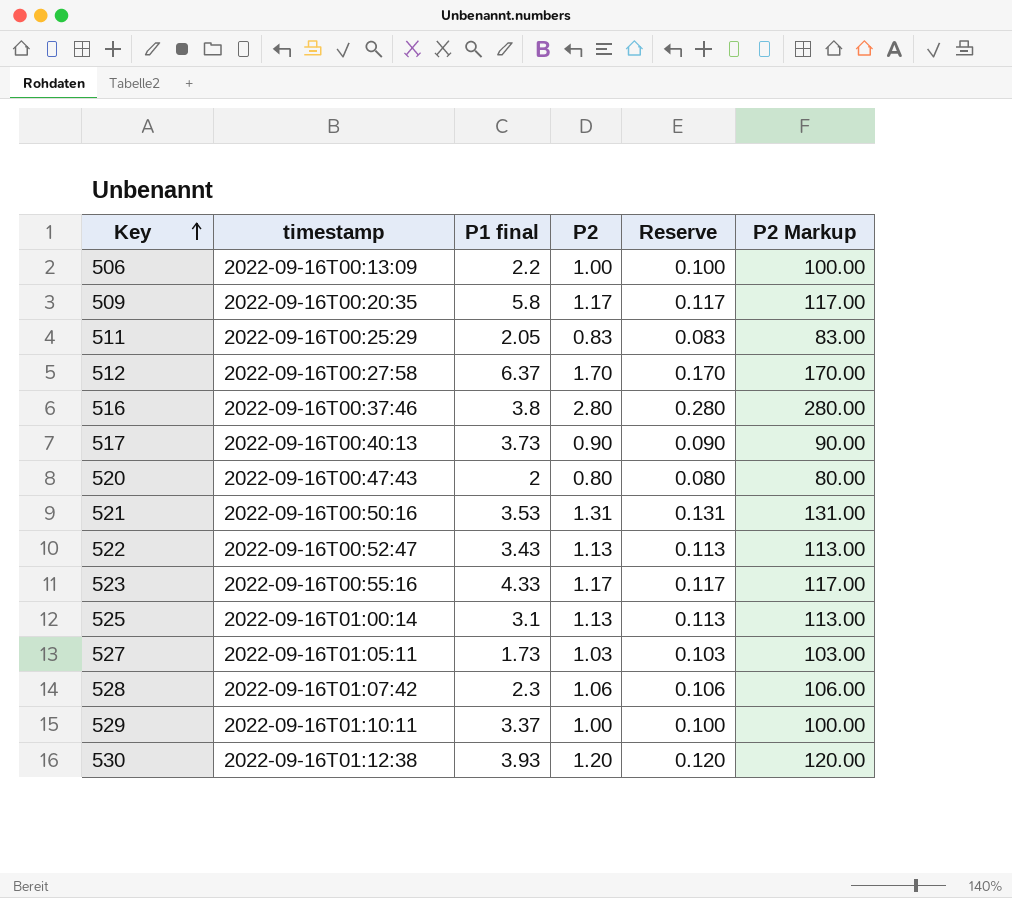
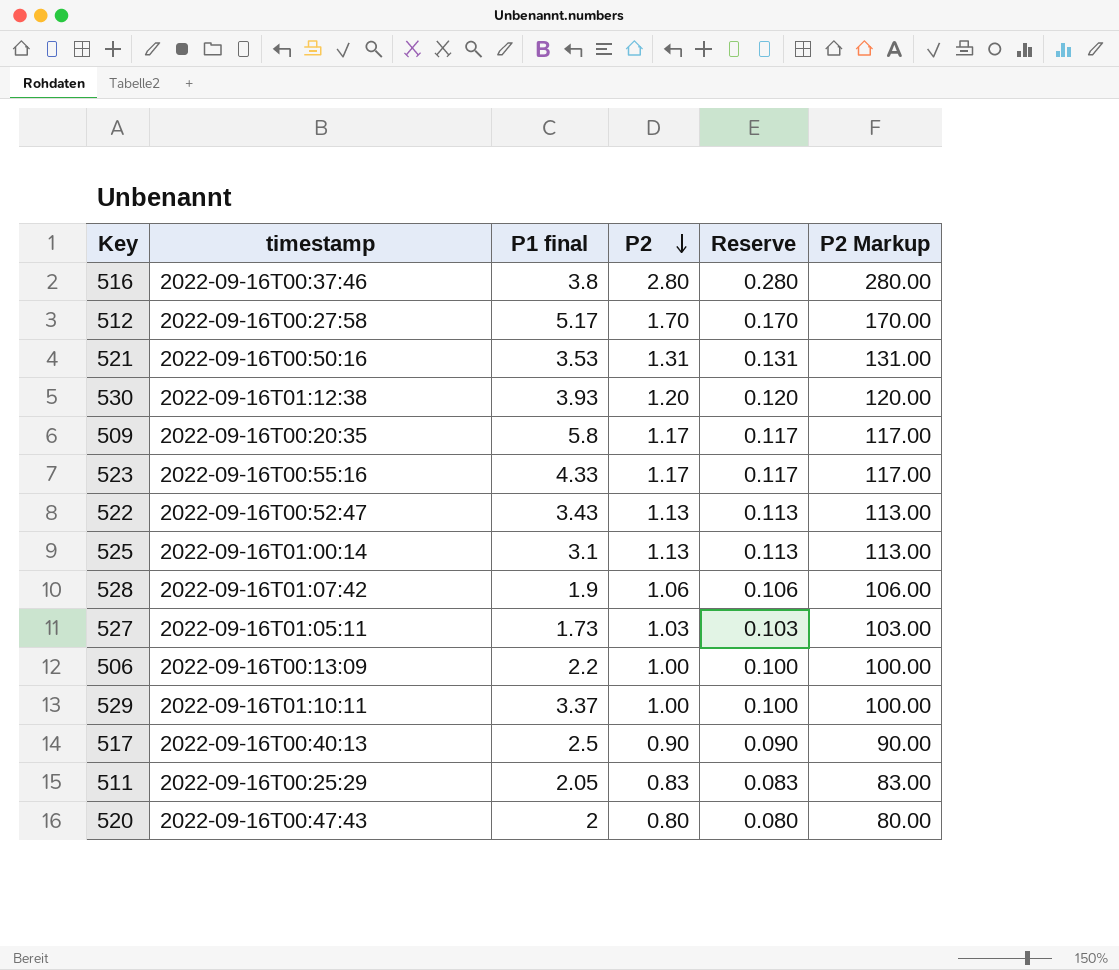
row order: Key ascending -> P2 descending
512 | P1 final: 6.37 -> 5.17
528 | P1 final: 2.3 -> 1.9
517 | P1 final: 3.73 -> 2.5

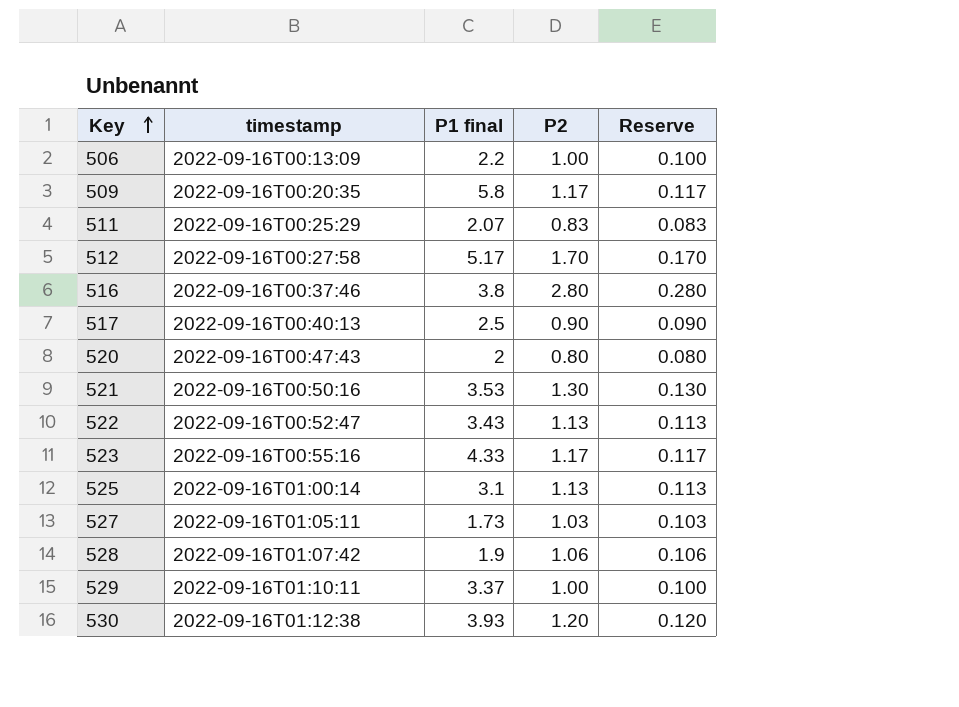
row order: P2 descending -> Key ascending
column P2 Markup | formula: [P2] * 100 -> none
511 | P1 final: 2.05 -> 2.07
521 | P2: 1.31 -> 1.30
521 | Reserve: 0.131 -> 0.130

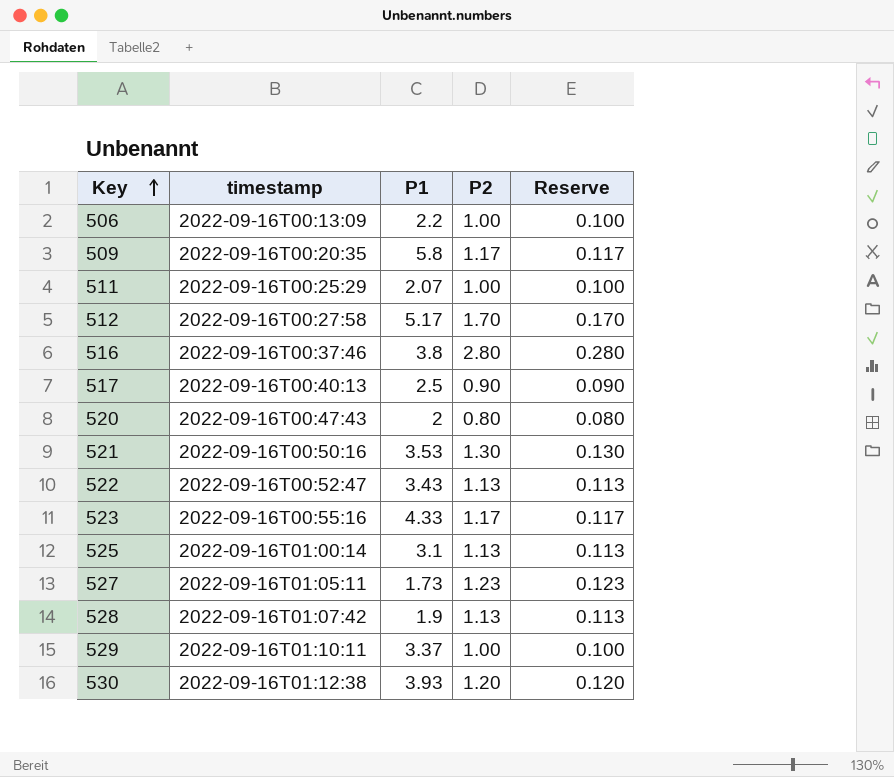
column name: P1 final -> P1
511 | P2: 0.83 -> 1.00
511 | Reserve: 0.083 -> 0.100
527 | P2: 1.03 -> 1.23
527 | Reserve: 0.103 -> 0.123
528 | P2: 1.06 -> 1.13
528 | Reserve: 0.106 -> 0.113

